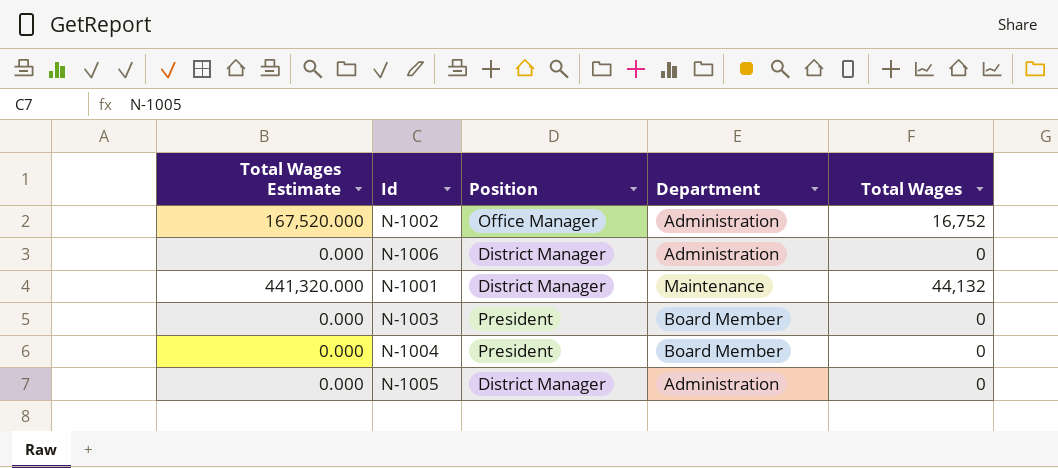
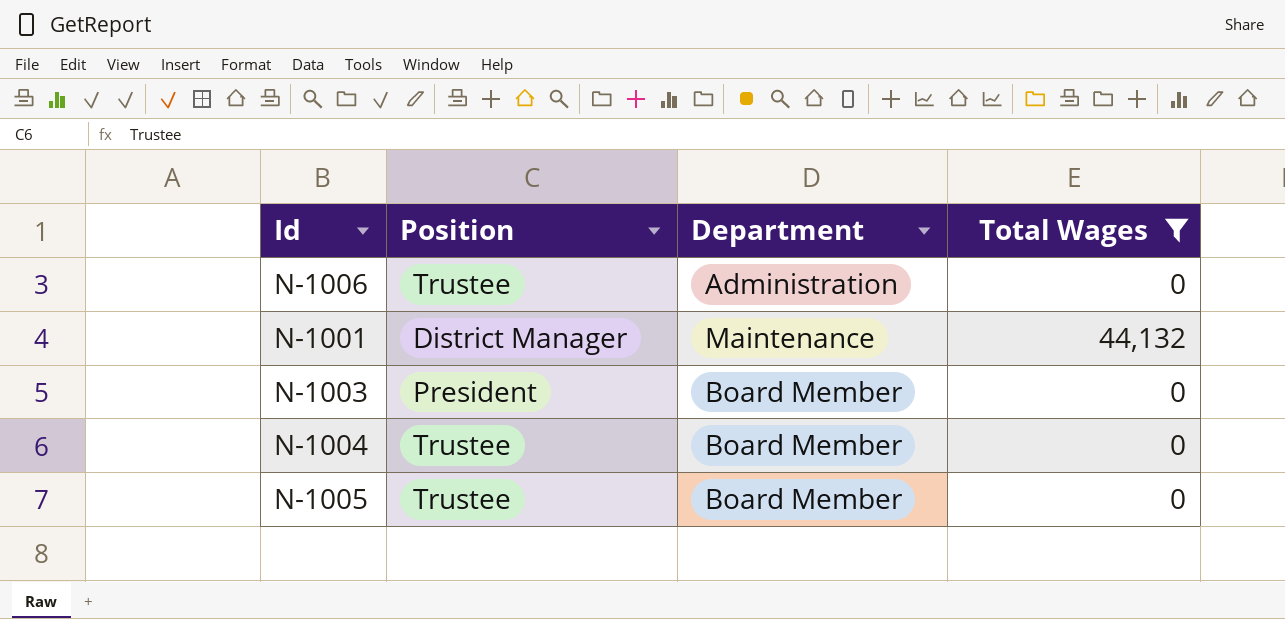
filter: none -> Total Wages != 16,752
column Total Wages Estimate | formula: [Total Wages] * 10 -> none
N-1006 | Position: District Manager -> Trustee
N-1004 | Position: President -> Trustee
N-1005 | Position: District Manager -> Trustee
N-1005 | Department: Administration -> Board Member

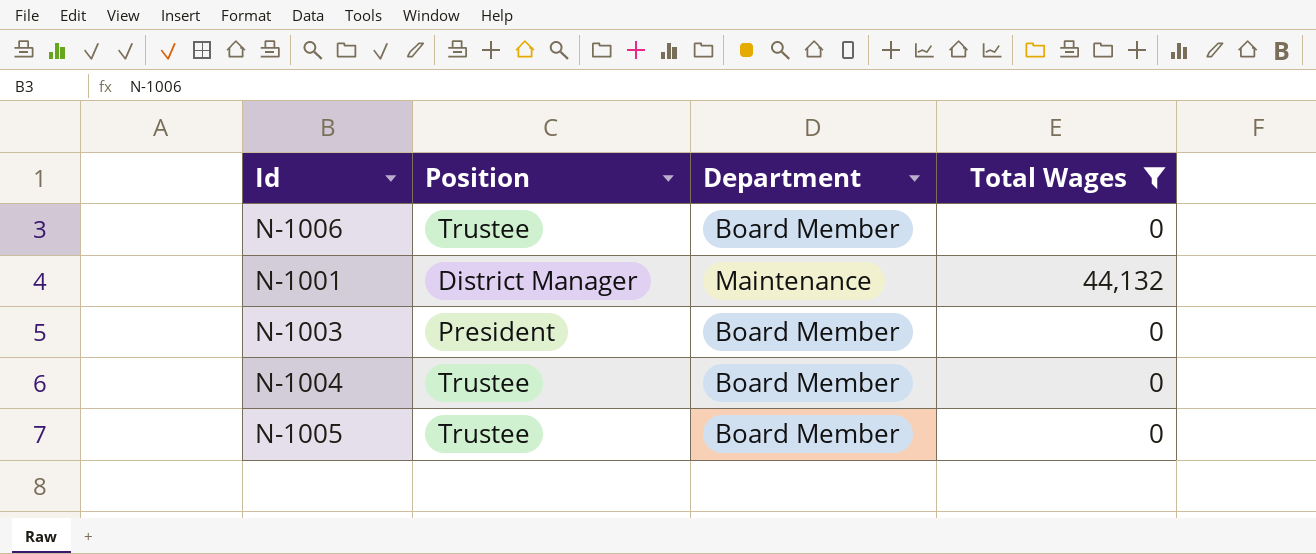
N-1006 | Department: Administration -> Board Member

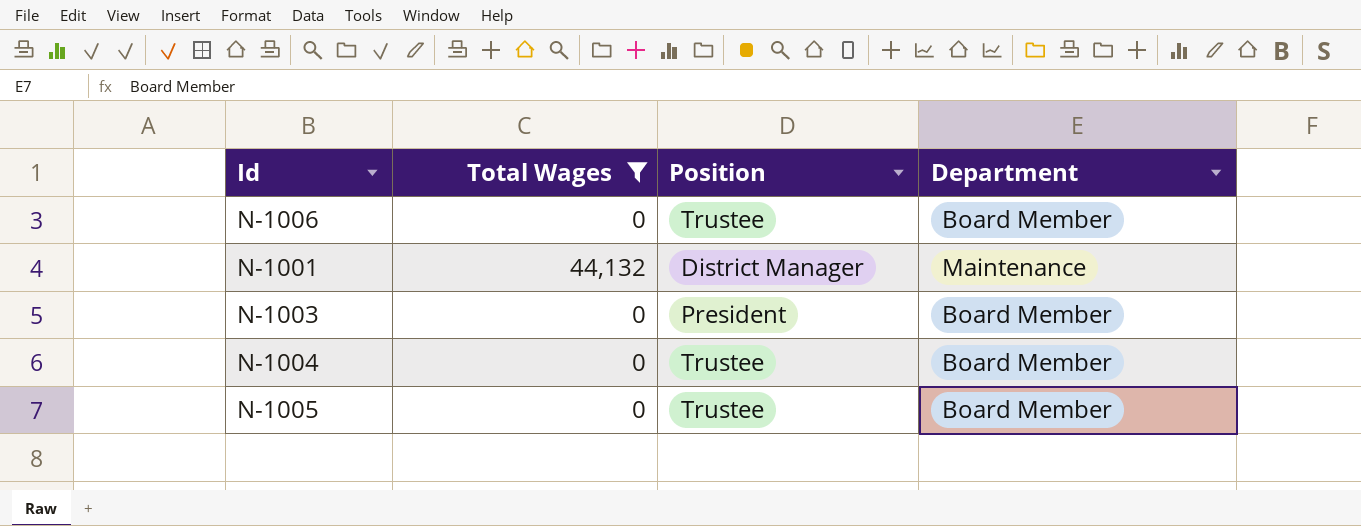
column Total Wages | position: 4 -> 2

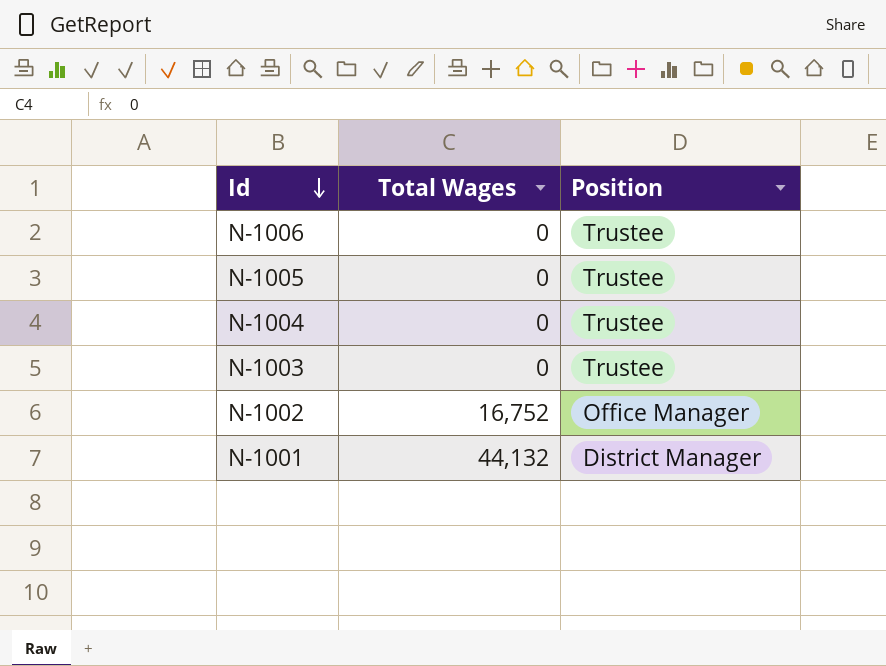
filter: Total Wages != 16,752 -> none
row order: none -> Id descending
column Department | position: 4 -> none
N-1003 | Position: President -> Trustee

